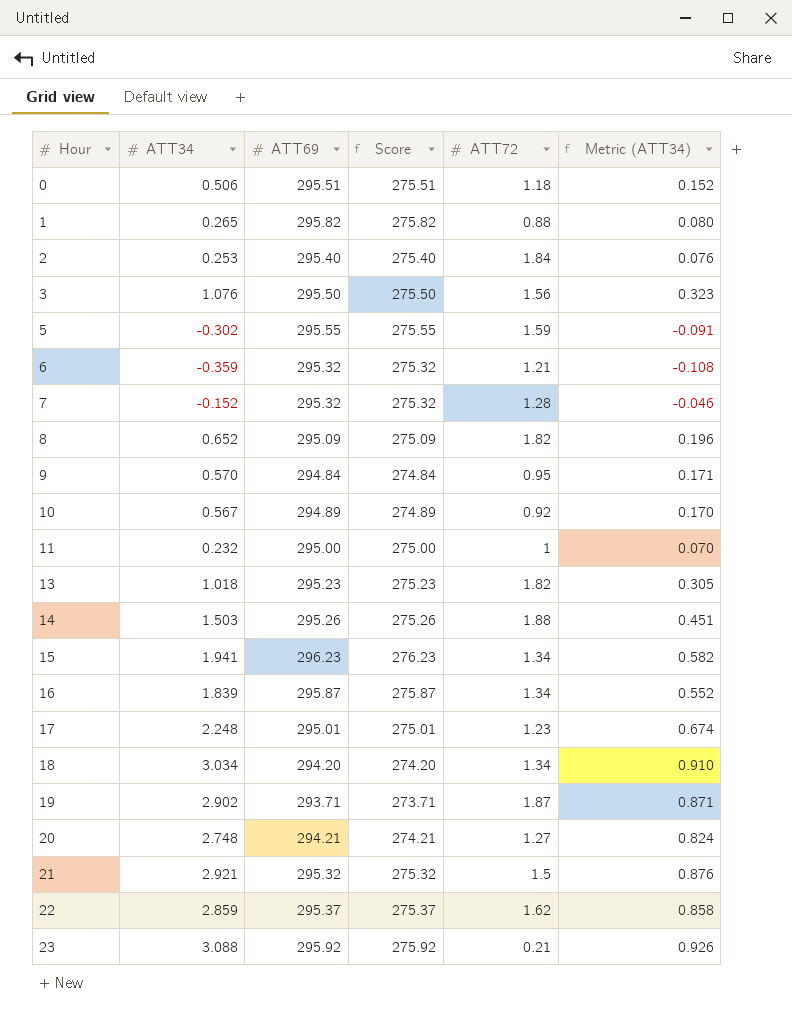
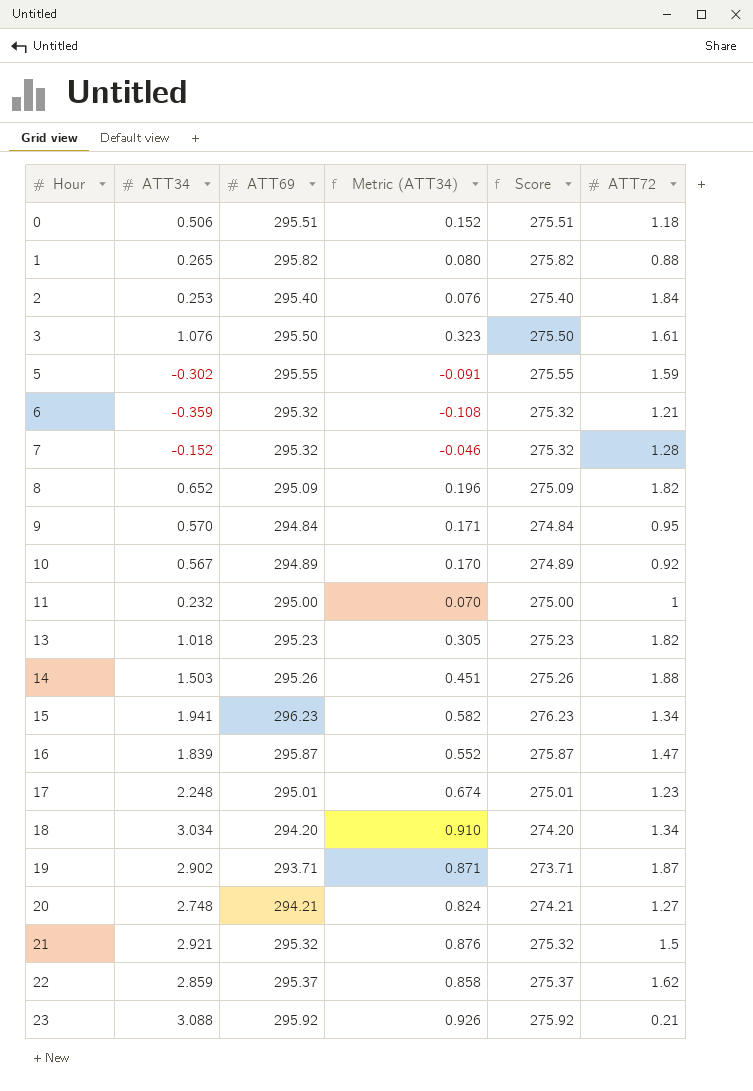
column Metric (ATT34) | position: 6 -> 4
3 | ATT72: 1.56 -> 1.61
16 | ATT72: 1.34 -> 1.47

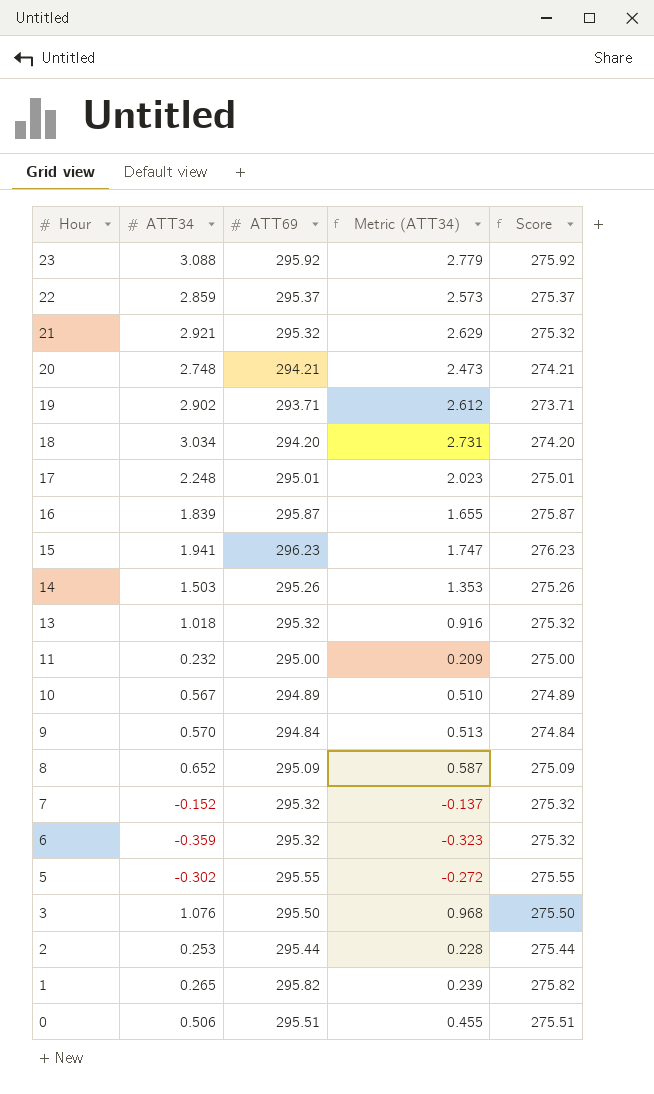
row order: Hour ascending -> Hour descending
column ATT72 | position: 6 -> none
column Metric (ATT34) | formula: [ATT34] * 0.3 -> [ATT34] * 0.9
13 | ATT69: 295.23 -> 295.32
13 | Score: 275.23 -> 275.32
2 | ATT69: 295.40 -> 295.44
2 | Score: 275.40 -> 275.44

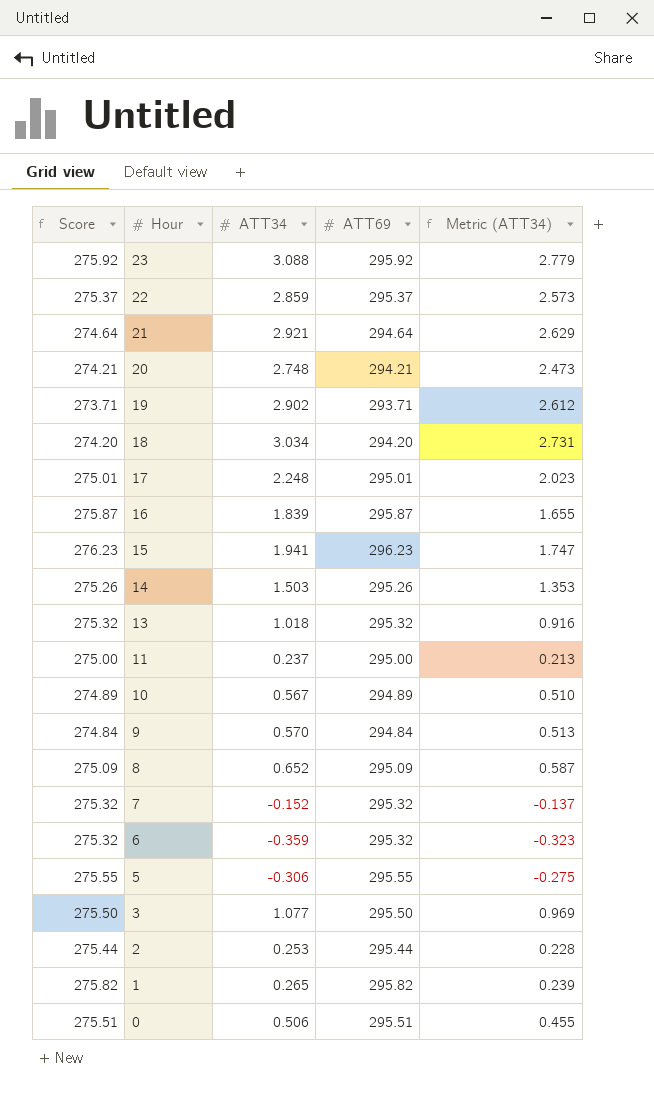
column Score | position: 5 -> 1
21 | Score: 275.32 -> 274.64
21 | ATT69: 295.32 -> 294.64
11 | ATT34: 0.232 -> 0.237
11 | Metric (ATT34): 0.209 -> 0.213
5 | ATT34: -0.302 -> -0.306
5 | Metric (ATT34): -0.272 -> -0.275
3 | ATT34: 1.076 -> 1.077
3 | Metric (ATT34): 0.968 -> 0.969

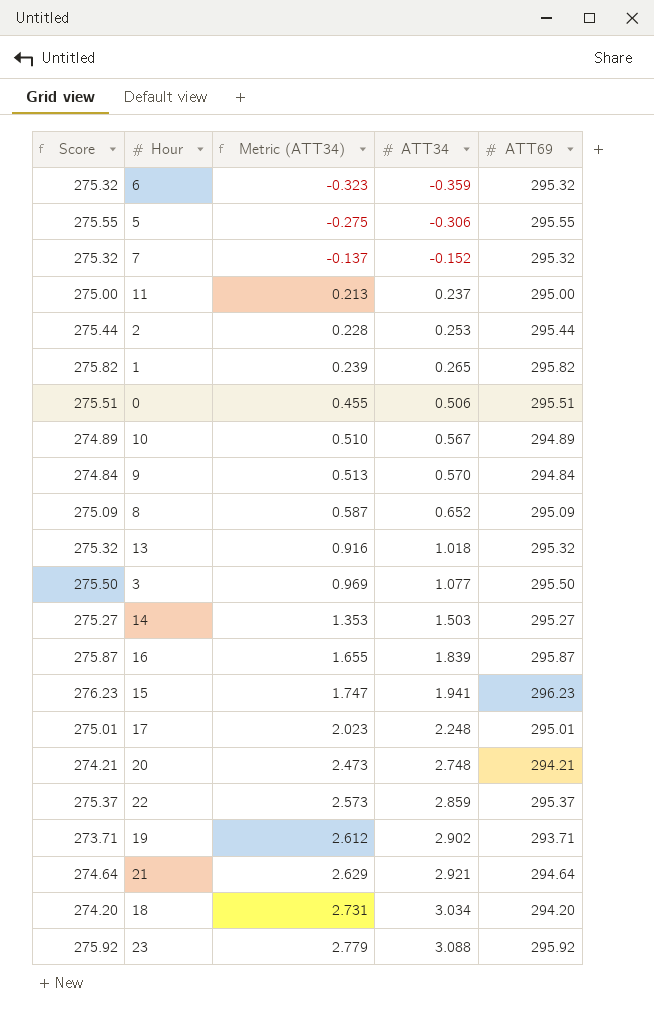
row order: Hour descending -> Metric (ATT34) ascending
column Metric (ATT34) | position: 5 -> 3
14 | Score: 275.26 -> 275.27
14 | ATT69: 295.26 -> 295.27

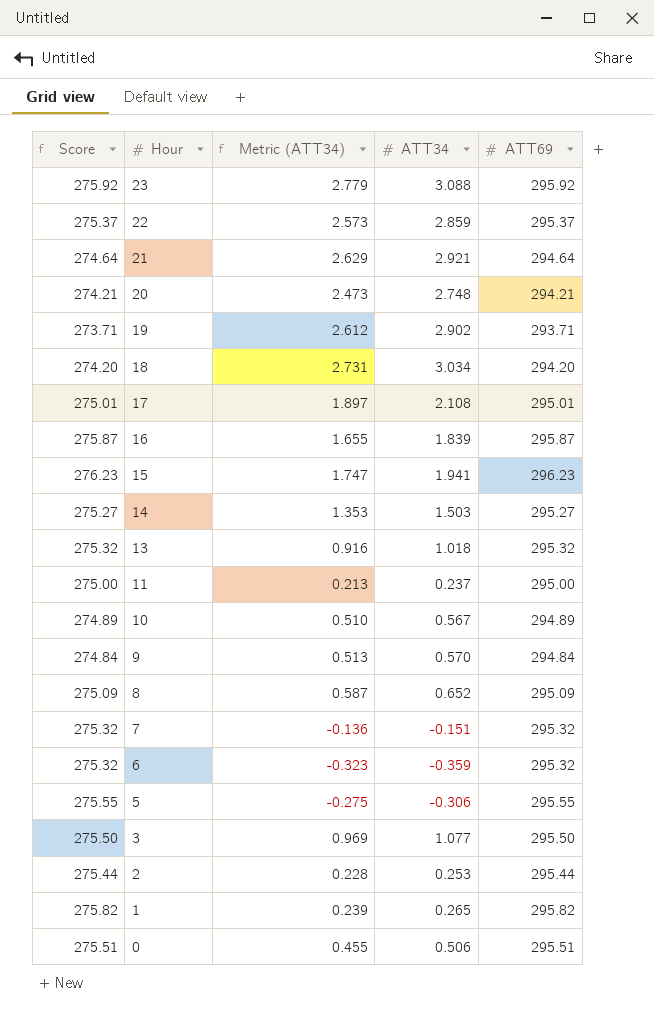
row order: Metric (ATT34) ascending -> Hour descending
17 | Metric (ATT34): 2.023 -> 1.897
17 | ATT34: 2.248 -> 2.108
7 | Metric (ATT34): -0.137 -> -0.136
7 | ATT34: -0.152 -> -0.151

